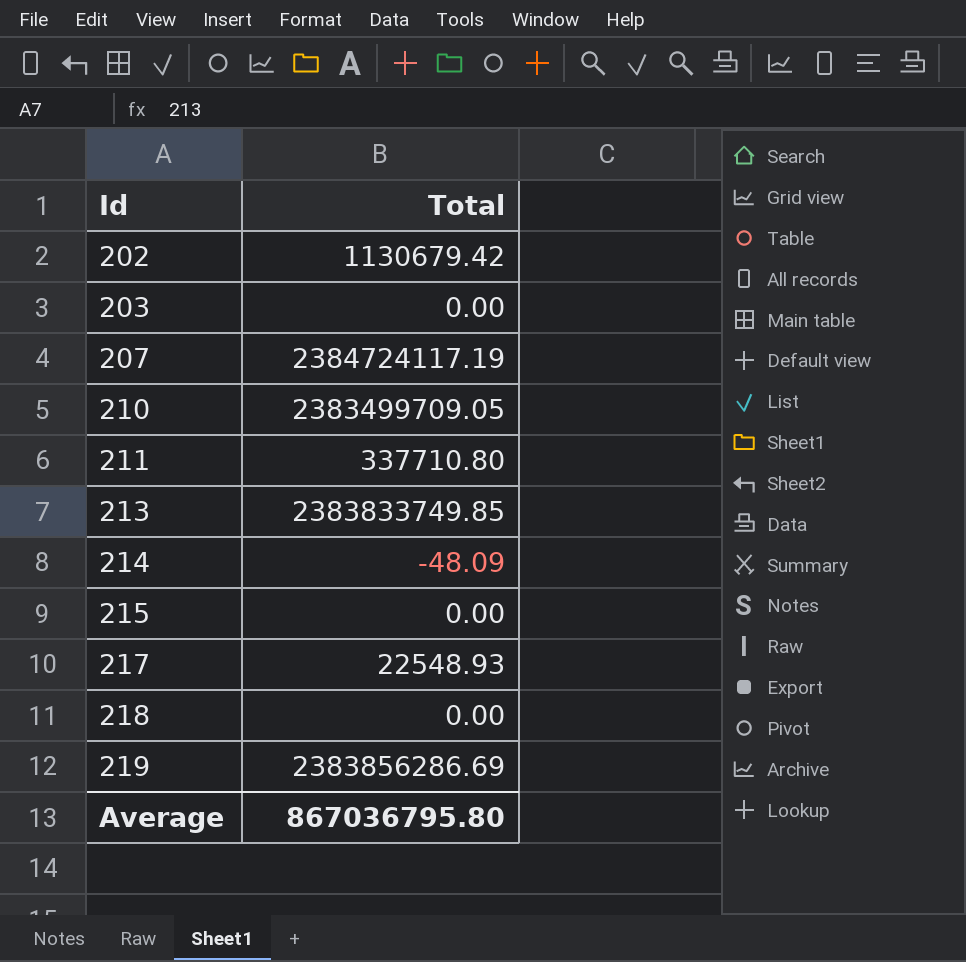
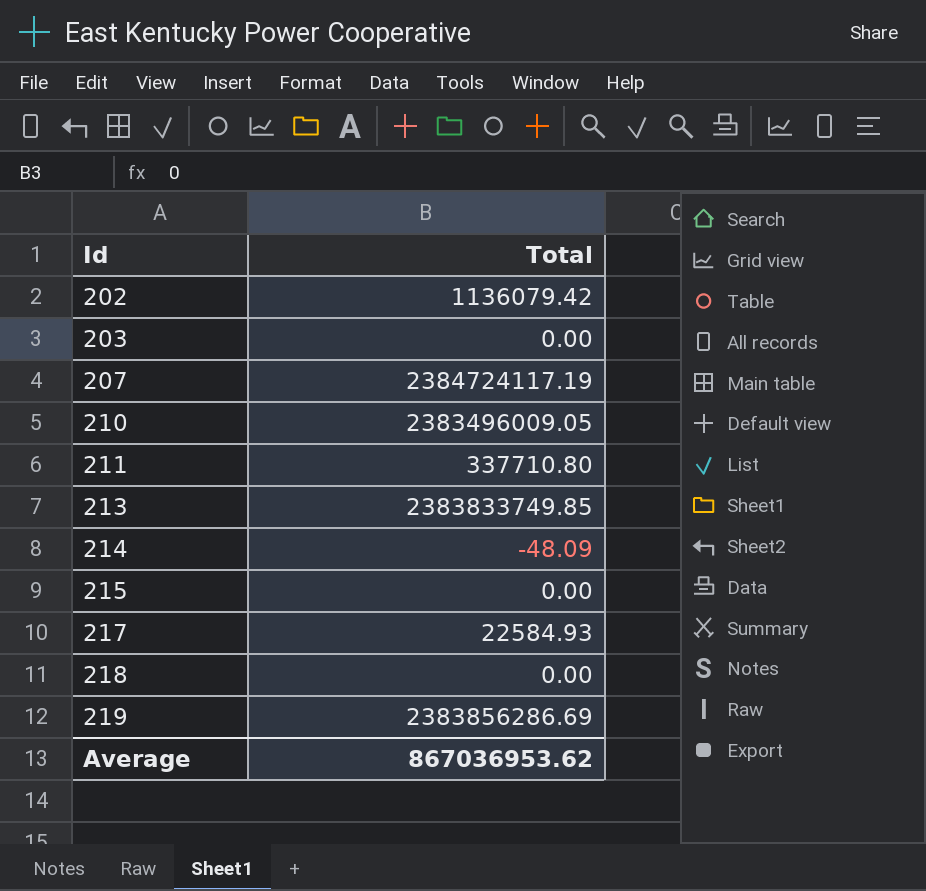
202 | Total: 1130679.42 -> 1136079.42
210 | Total: 2383499709.05 -> 2383496009.05
217 | Total: 22548.93 -> 22584.93
Average | Total: 867036795.80 -> 867036953.62

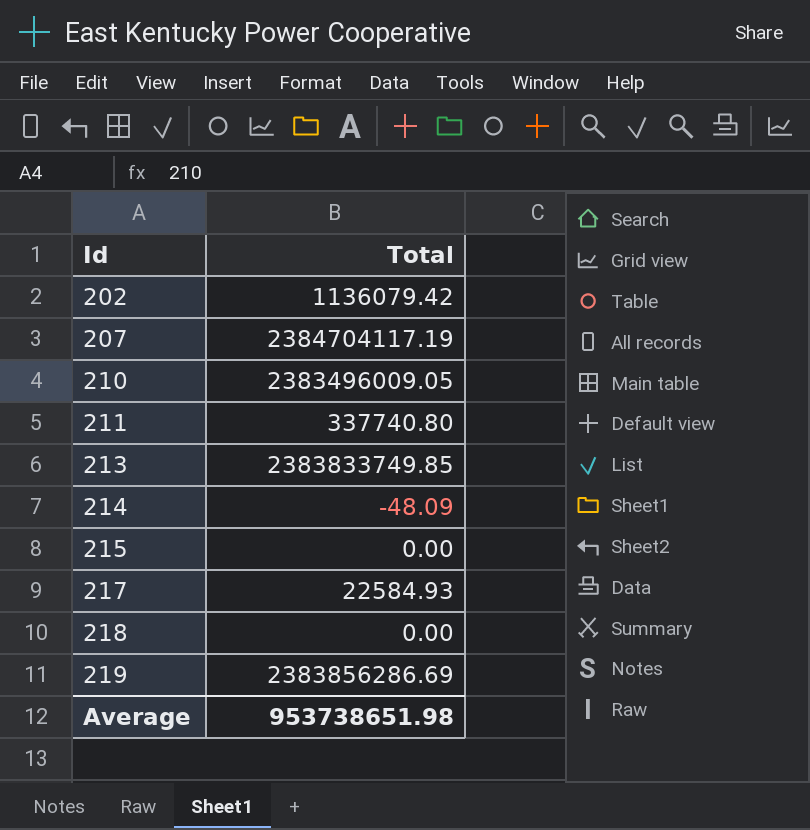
row 203: 0.00 -> none
207 | Total: 2384724117.19 -> 2384704117.19
211 | Total: 337710.80 -> 337740.80
Average | Total: 867036953.62 -> 953738651.98

